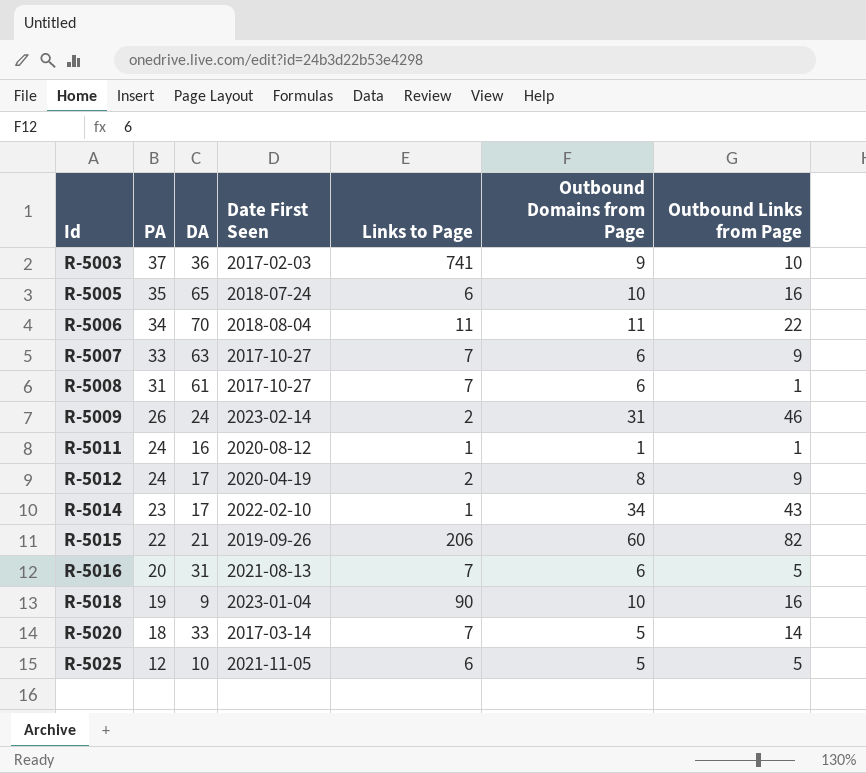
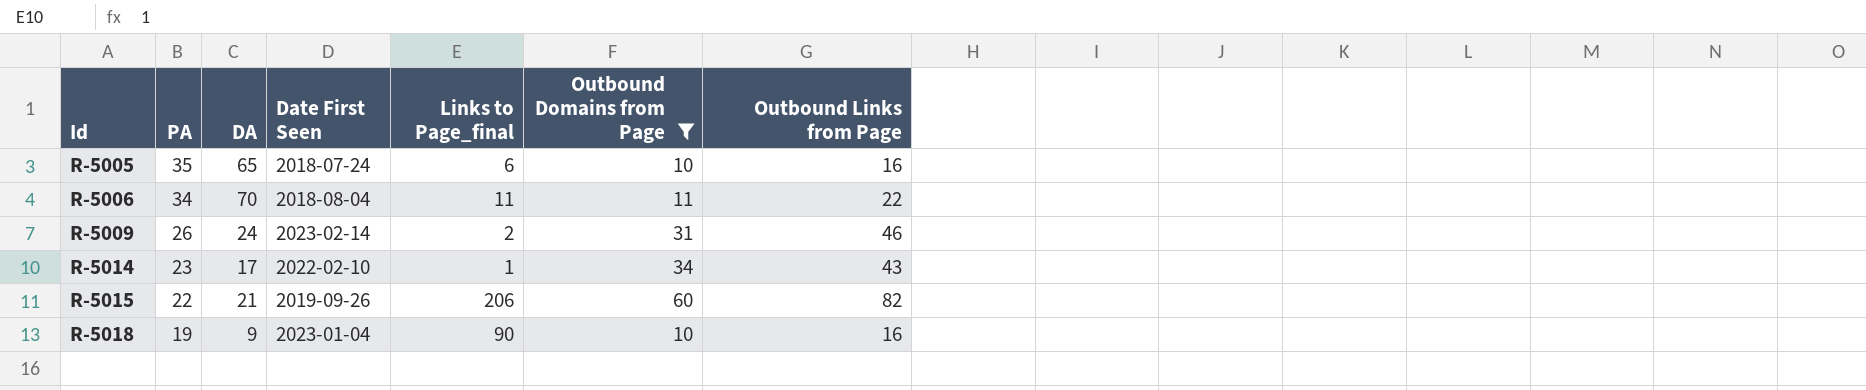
filter: none -> Outbound Domains from Page >= 10
column name: Links to Page -> Links to Page_final

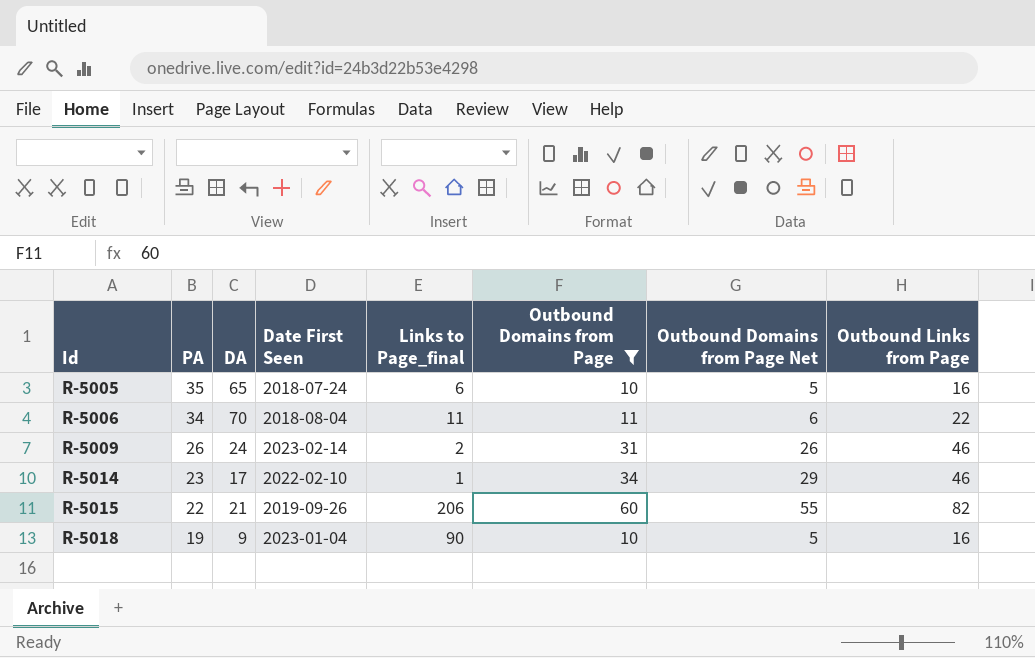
column Outbound Domains from Page Net | formula: none -> [Outbound Domains from Page] - 5
R-5014 | Outbound Links from Page: 43 -> 46

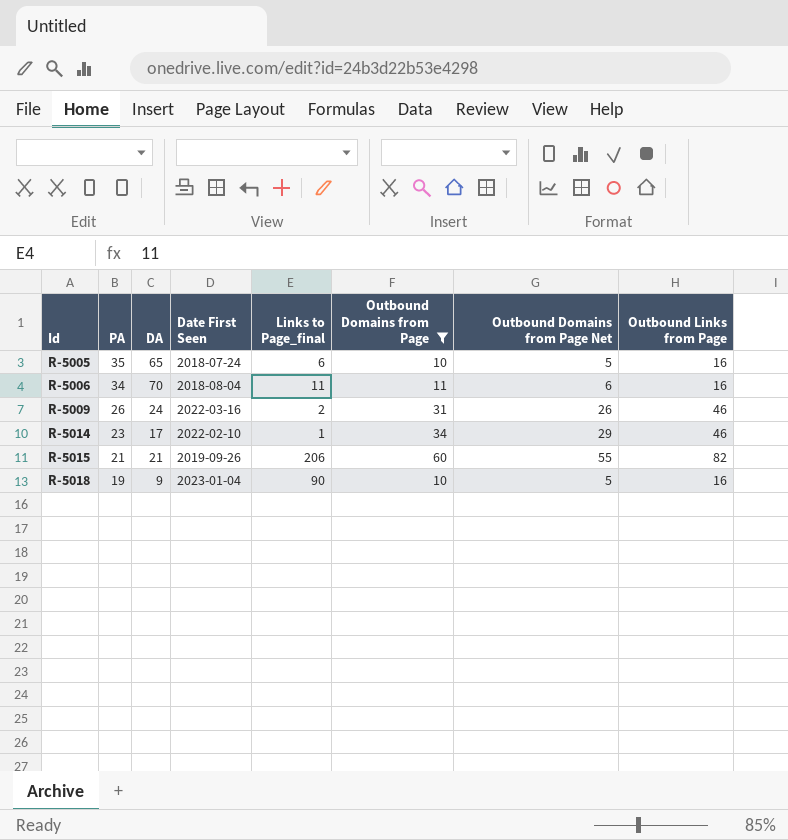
R-5006 | Outbound Links from Page: 22 -> 16
R-5009 | Date First Seen: 2023-02-14 -> 2022-03-16
R-5015 | PA: 22 -> 21

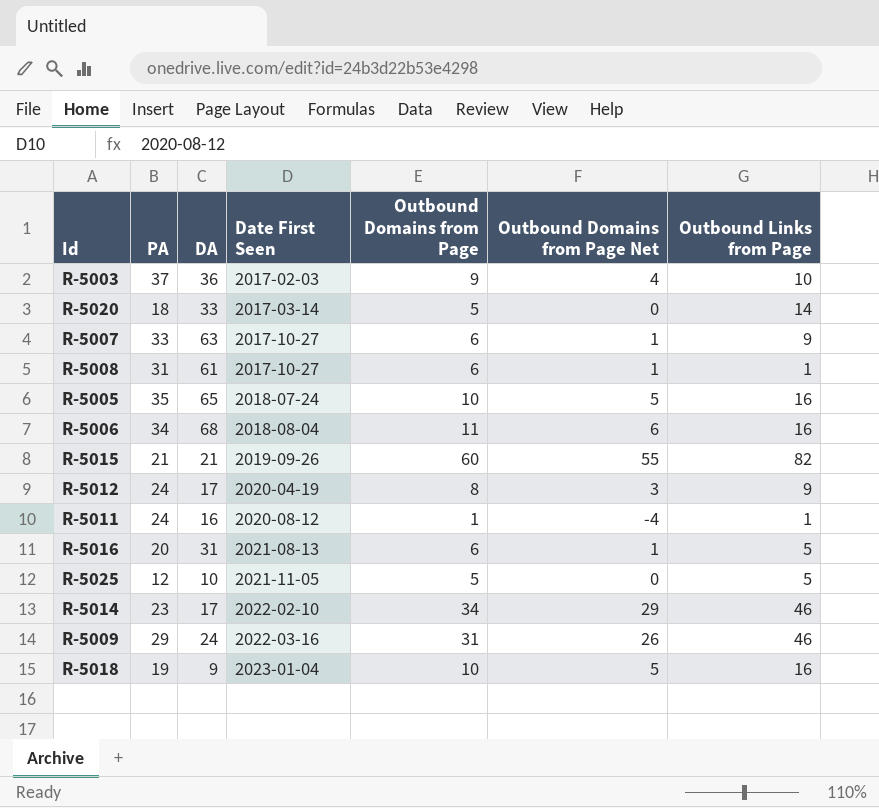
filter: Outbound Domains from Page >= 10 -> none
row order: Id ascending -> Date First Seen ascending
column Links to Page_final | position: 5 -> none
R-5006 | DA: 70 -> 68
R-5009 | PA: 26 -> 29

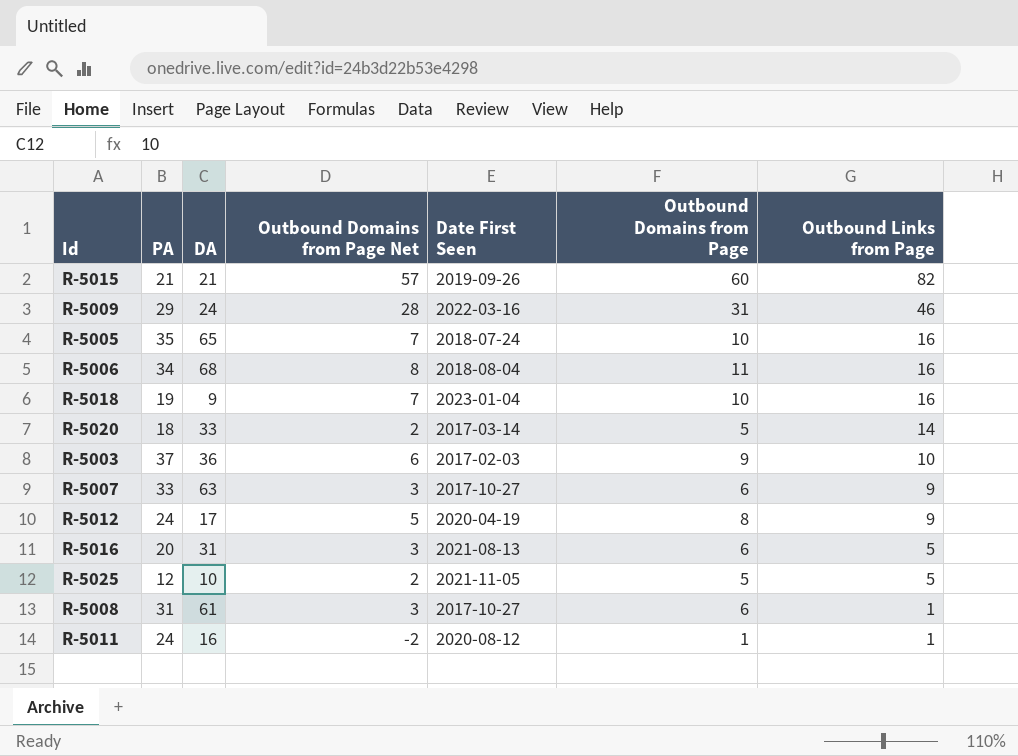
row order: Date First Seen ascending -> Outbound Links from Page descending
column Outbound Domains from Page Net | formula: [Outbound Domains from Page] - 5 -> [Outbound Domains from Page] - 3
column Outbound Domains from Page Net | position: 6 -> 4
row R-5014: 23 | 17 | 2022-02-10 | 34 | 29 | 46 -> none

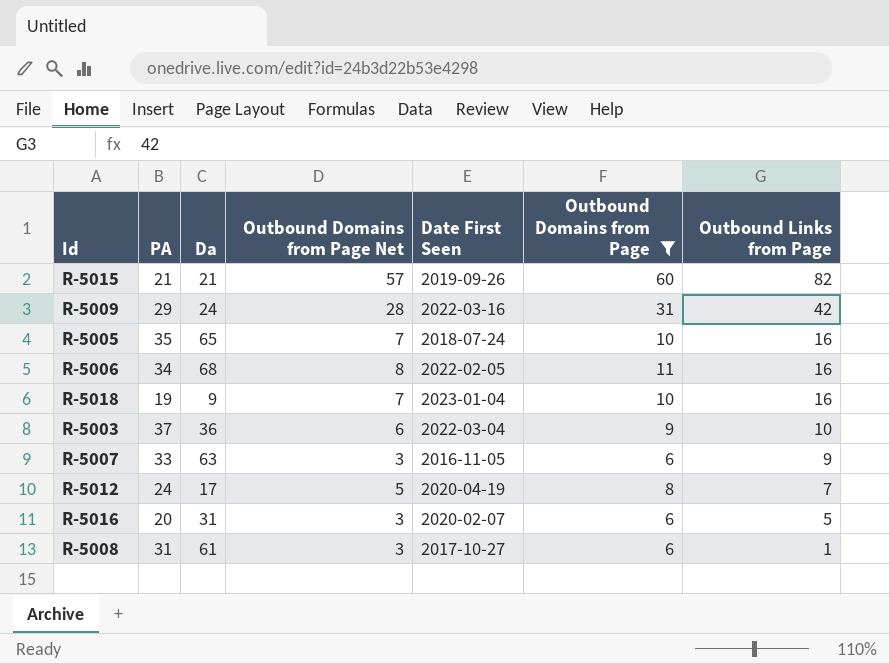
filter: none -> Outbound Domains from Page >= 6
column name: DA -> Da
R-5009 | Outbound Links from Page: 46 -> 42
R-5006 | Date First Seen: 2018-08-04 -> 2022-02-05
R-5003 | Date First Seen: 2017-02-03 -> 2022-03-04
R-5007 | Date First Seen: 2017-10-27 -> 2016-11-05
R-5012 | Outbound Links from Page: 9 -> 7
R-5016 | Date First Seen: 2021-08-13 -> 2020-02-07

